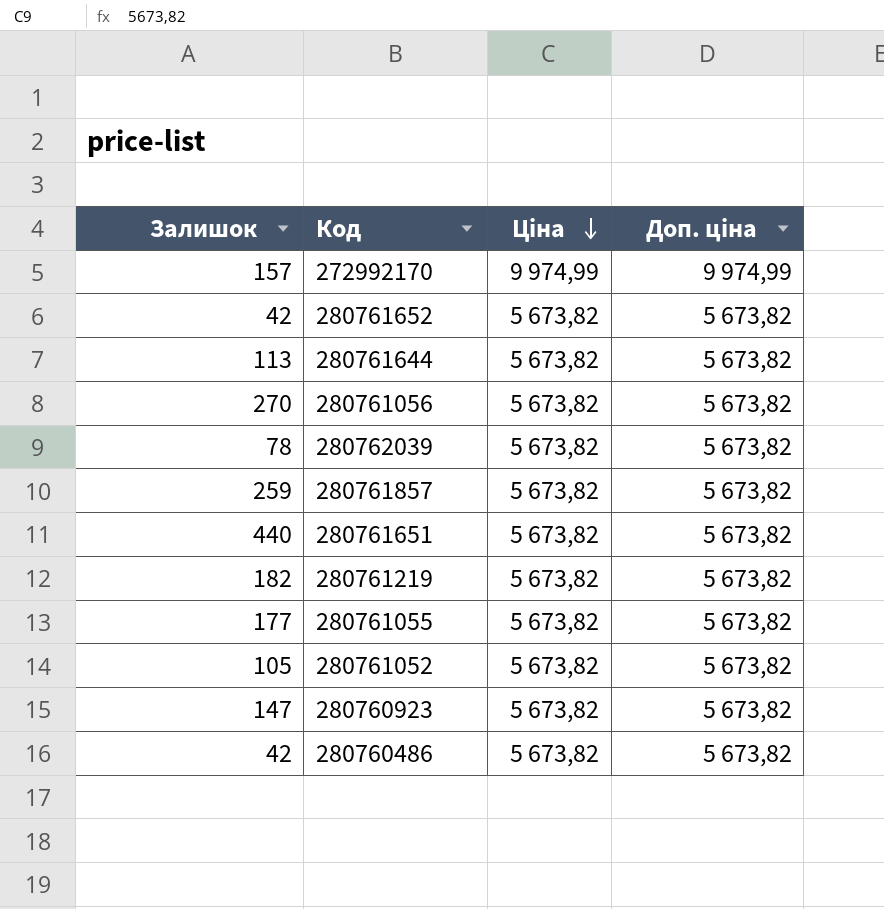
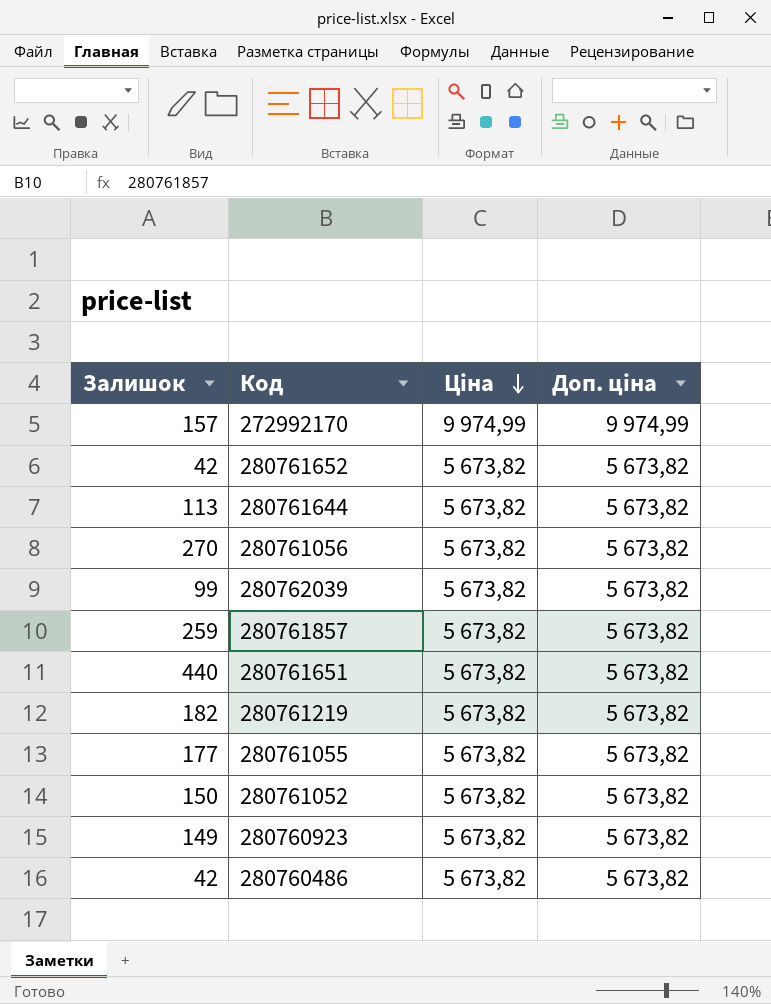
280762039 | Залишок: 78 -> 99
280761052 | Залишок: 105 -> 150
280760923 | Залишок: 147 -> 149

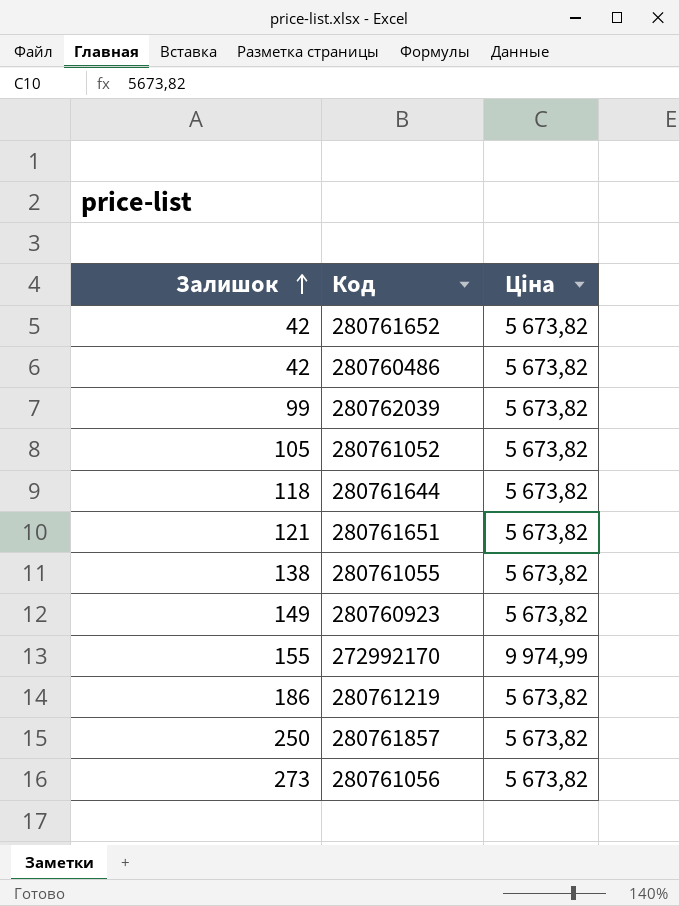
row order: Ціна descending -> Залишок ascending
column Доп. ціна | position: 4 -> none
280761052 | Залишок: 150 -> 105
280761644 | Залишок: 113 -> 118
280761651 | Залишок: 440 -> 121
280761055 | Залишок: 177 -> 138
272992170 | Залишок: 157 -> 155
280761219 | Залишок: 182 -> 186
280761857 | Залишок: 259 -> 250
280761056 | Залишок: 270 -> 273

